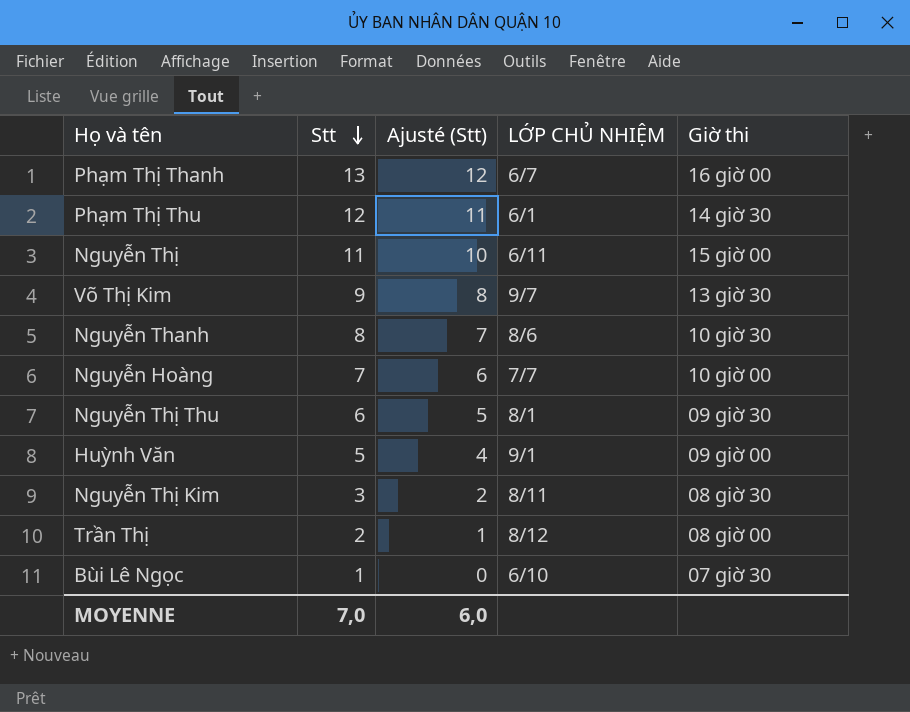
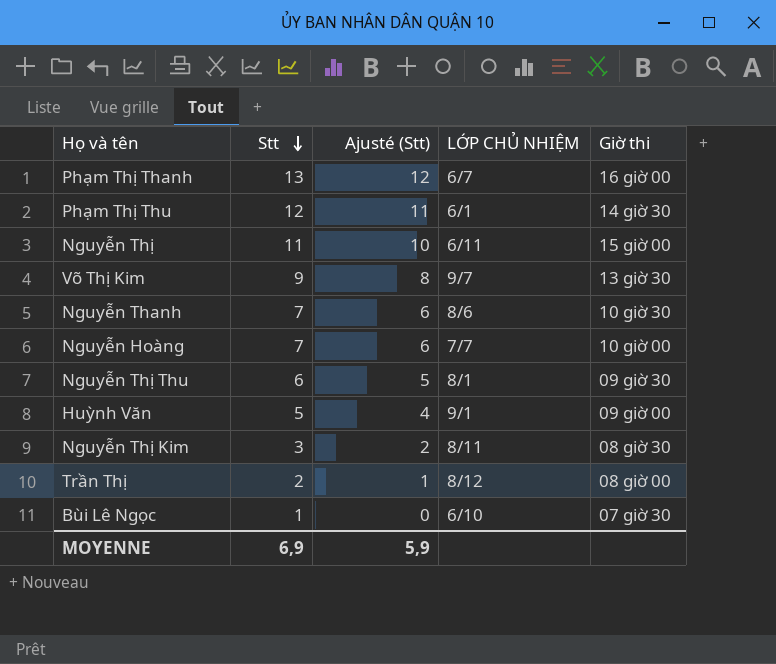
Nguyễn Thanh | Stt: 8 -> 7
Nguyễn Thanh | Ajusté (Stt): 7 -> 6
MOYENNE | Stt: 7,0 -> 6,9
MOYENNE | Ajusté (Stt): 6,0 -> 5,9

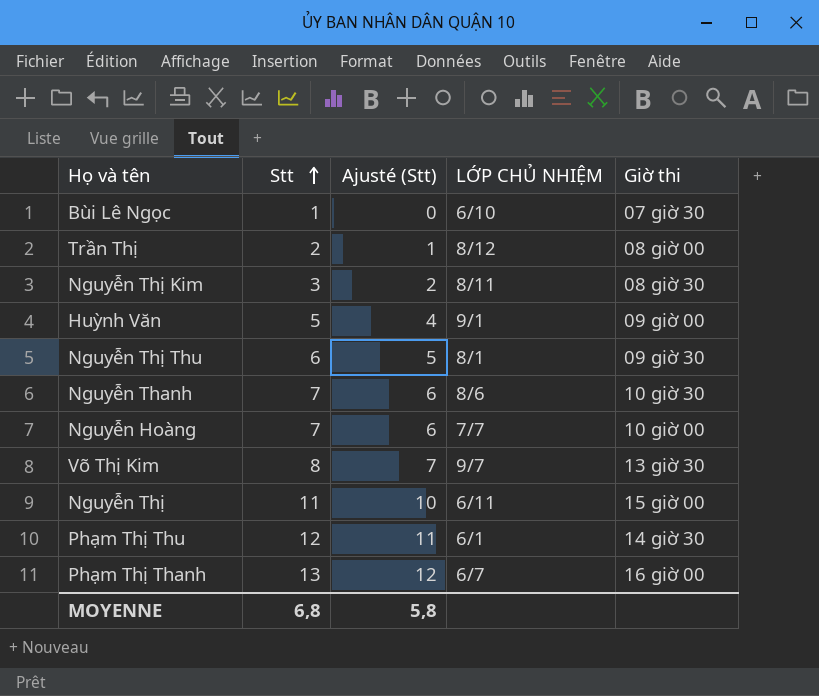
row order: Stt descending -> Stt ascending
Võ Thị Kim | Stt: 9 -> 8
Võ Thị Kim | Ajusté (Stt): 8 -> 7
MOYENNE | Stt: 6,9 -> 6,8
MOYENNE | Ajusté (Stt): 5,9 -> 5,8

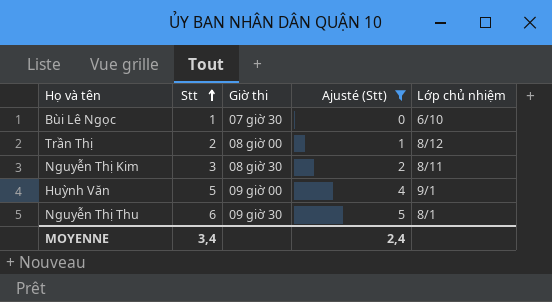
filter: none -> Ajusté (Stt) <= 5
column Giờ thi | position: 5 -> 3
column name: LỚP CHỦ NHIỆM -> Lớp chủ nhiệm
MOYENNE | Stt: 6,8 -> 3,4
MOYENNE | Ajusté (Stt): 5,8 -> 2,4

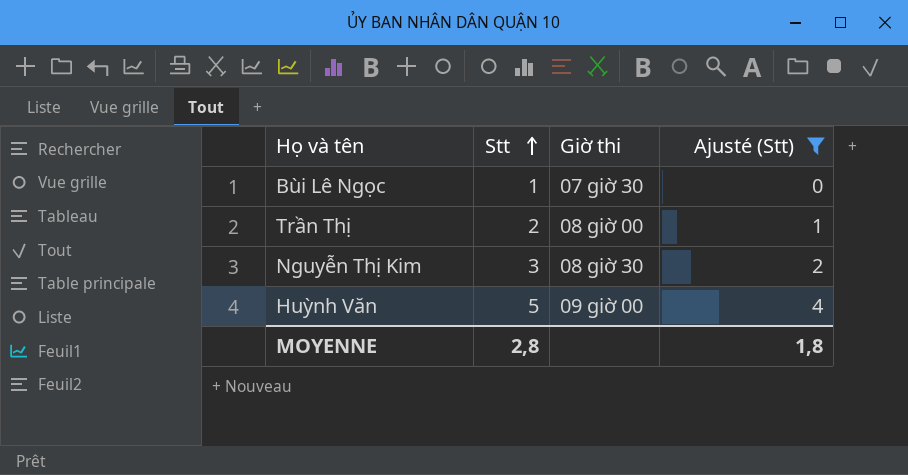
column Lớp chủ nhiệm | position: 5 -> none
row Nguyễn Thị Thu: 6 | 09 giờ 30 | 5 | 8/1 -> none
MOYENNE | Stt: 3,4 -> 2,8
MOYENNE | Ajusté (Stt): 2,4 -> 1,8

